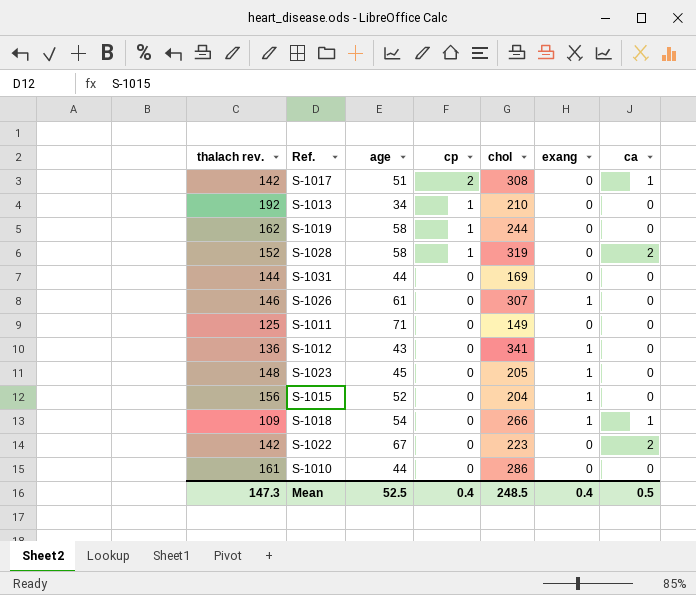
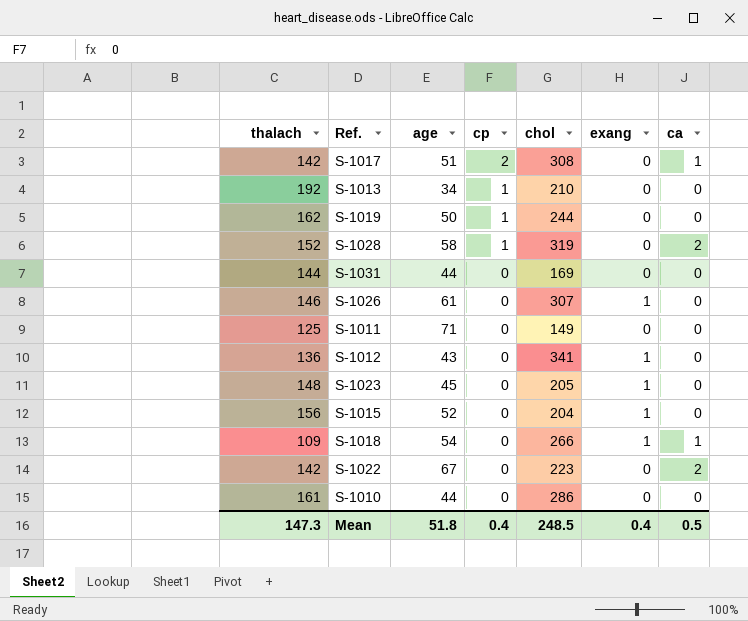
column name: thalach rev. -> thalach
S-1019 | age: 58 -> 50
Mean | age: 52.5 -> 51.8

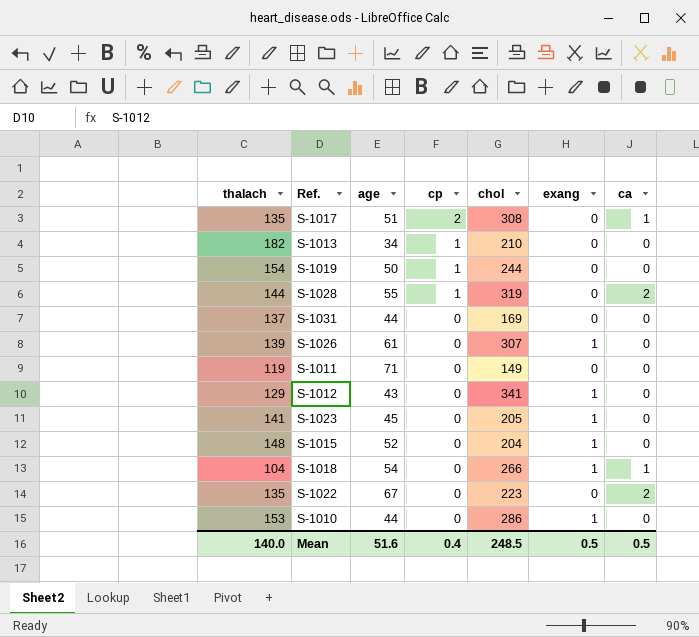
S-1017 | thalach: 142 -> 135
S-1013 | thalach: 192 -> 182
S-1019 | thalach: 162 -> 154
S-1028 | thalach: 152 -> 144
S-1028 | age: 58 -> 55
S-1031 | thalach: 144 -> 137
S-1026 | thalach: 146 -> 139
S-1011 | thalach: 125 -> 119
S-1012 | thalach: 136 -> 129
S-1023 | thalach: 148 -> 141
S-1015 | thalach: 156 -> 148
S-1018 | thalach: 109 -> 104
S-1022 | thalach: 142 -> 135
S-1010 | thalach: 161 -> 153
S-1010 | exang: 0 -> 1
Mean | thalach: 147.3 -> 140.0
Mean | age: 51.8 -> 51.6
Mean | exang: 0.4 -> 0.5

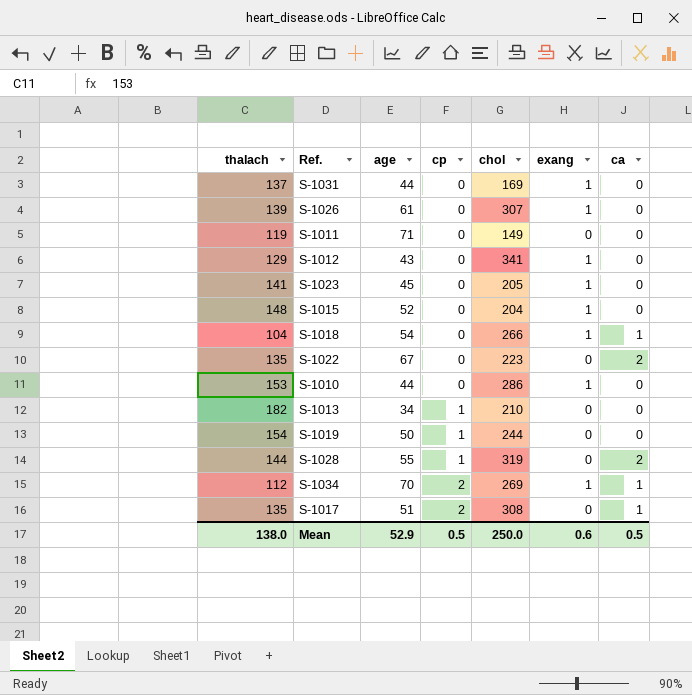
row order: cp descending -> cp ascending
S-1031 | exang: 0 -> 1
row S-1034: none -> 112 | 70 | 2 | 269 | 1 | 1
Mean | thalach: 140.0 -> 138.0
Mean | age: 51.6 -> 52.9
Mean | cp: 0.4 -> 0.5
Mean | chol: 248.5 -> 250.0
Mean | exang: 0.5 -> 0.6

